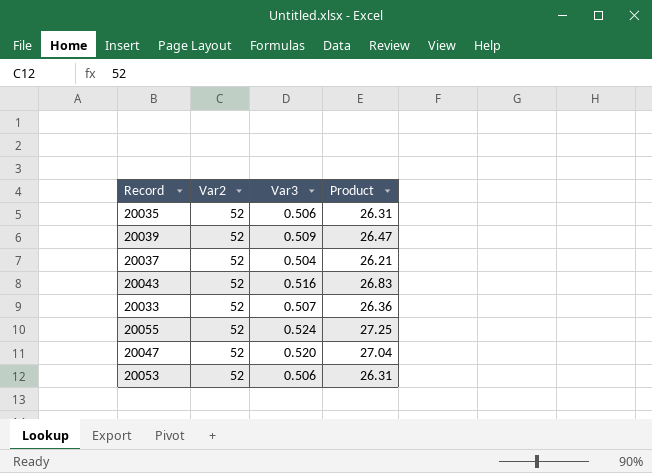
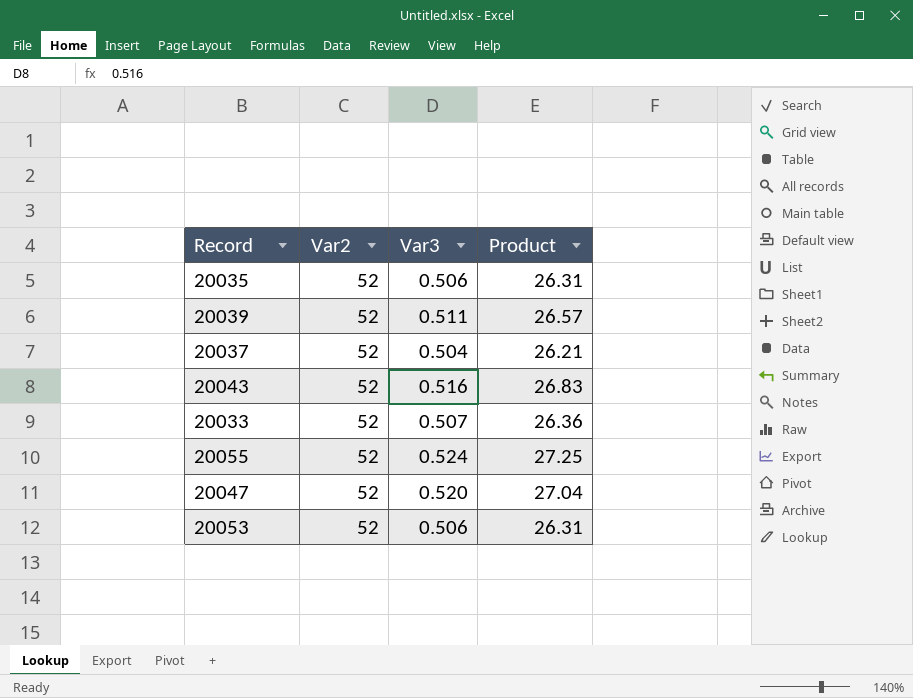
20039 | Var3: 0.509 -> 0.511
20039 | Product: 26.47 -> 26.57

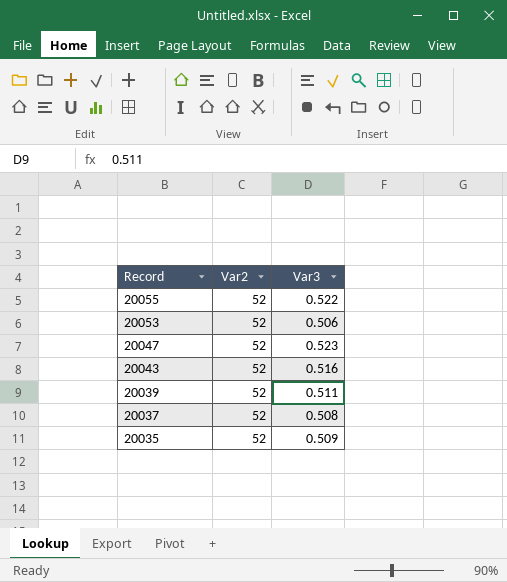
row order: none -> Record descending
column Product | formula: [Var2] * [Var3] -> none
row 20033: 52 | 0.507 | 26.36 -> none
20055 | Var3: 0.524 -> 0.522
20047 | Var3: 0.520 -> 0.523
20037 | Var3: 0.504 -> 0.508
20035 | Var3: 0.506 -> 0.509

